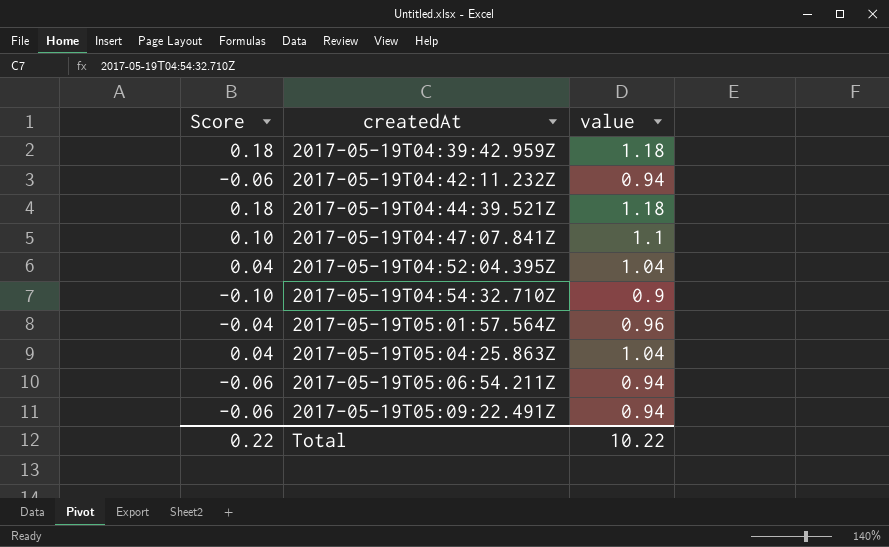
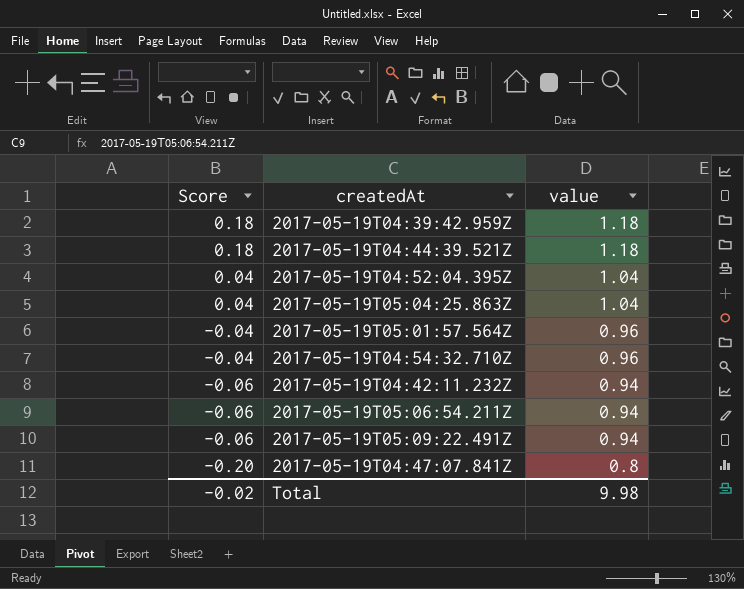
row order: createdAt ascending -> Score descending
2017-05-19T04:54:32.710Z | Score: -0.10 -> -0.04
2017-05-19T04:54:32.710Z | value: 0.9 -> 0.96
2017-05-19T04:47:07.841Z | Score: 0.10 -> -0.20
2017-05-19T04:47:07.841Z | value: 1.1 -> 0.8
Total | Score: 0.22 -> -0.02
Total | value: 10.22 -> 9.98

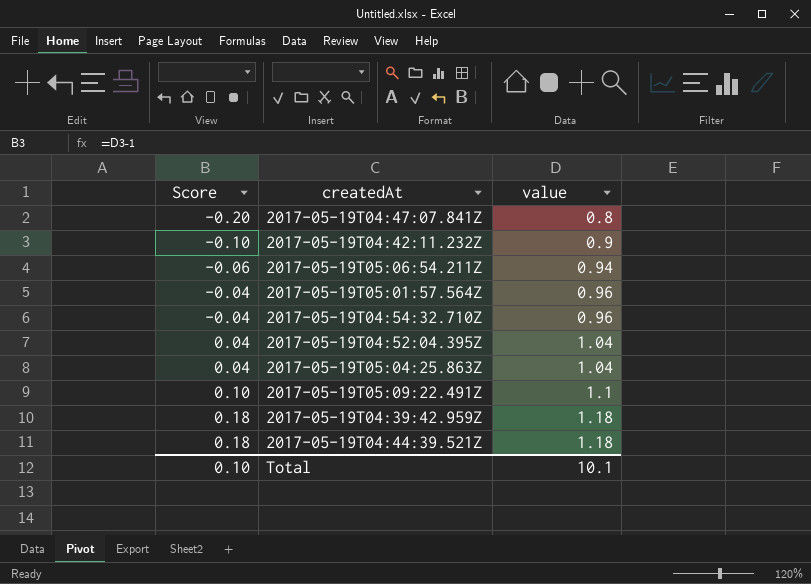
row order: Score descending -> Score ascending
2017-05-19T04:42:11.232Z | Score: -0.06 -> -0.10
2017-05-19T04:42:11.232Z | value: 0.94 -> 0.9
2017-05-19T05:09:22.491Z | Score: -0.06 -> 0.10
2017-05-19T05:09:22.491Z | value: 0.94 -> 1.1
Total | Score: -0.02 -> 0.10
Total | value: 9.98 -> 10.1

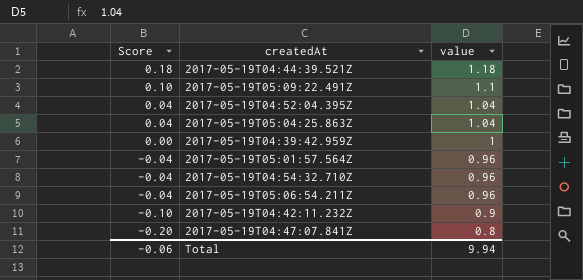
row order: Score ascending -> Score descending
2017-05-19T04:39:42.959Z | Score: 0.18 -> 0.00
2017-05-19T04:39:42.959Z | value: 1.18 -> 1
2017-05-19T05:06:54.211Z | Score: -0.06 -> -0.04
2017-05-19T05:06:54.211Z | value: 0.94 -> 0.96
Total | Score: 0.10 -> -0.06
Total | value: 10.1 -> 9.94

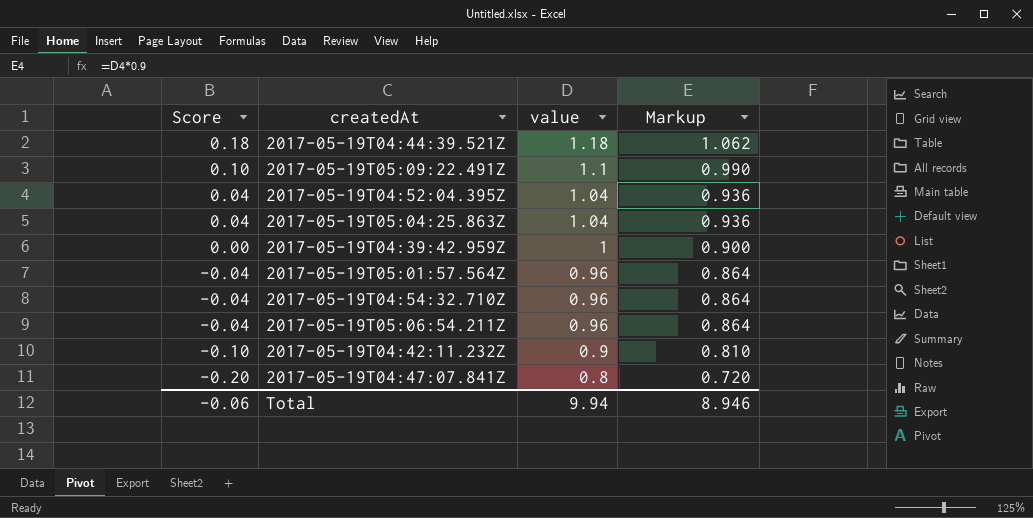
column Markup | formula: none -> [value] * 0.9

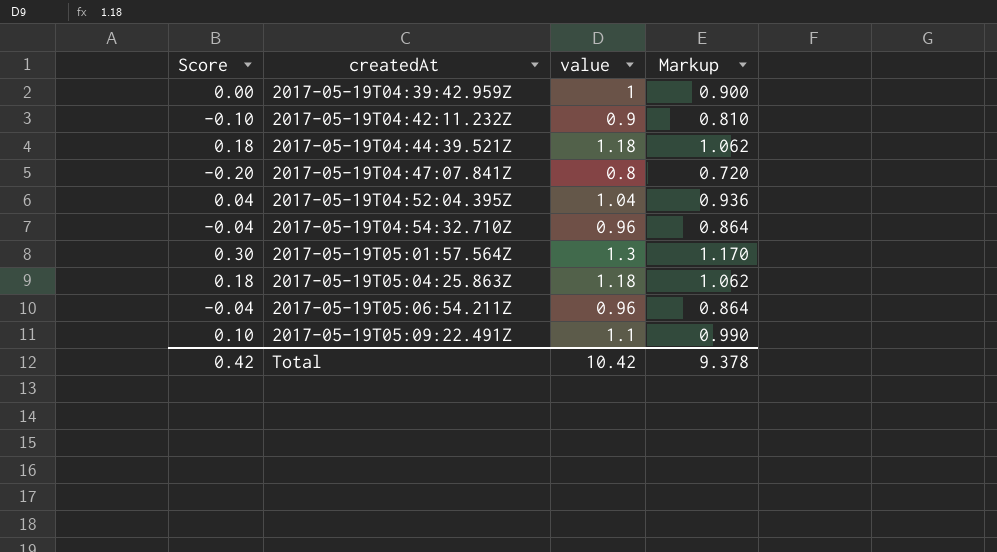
row order: Score descending -> createdAt ascending
2017-05-19T05:01:57.564Z | Score: -0.04 -> 0.30
2017-05-19T05:01:57.564Z | value: 0.96 -> 1.3
2017-05-19T05:01:57.564Z | Markup: 0.864 -> 1.170
2017-05-19T05:04:25.863Z | Score: 0.04 -> 0.18
2017-05-19T05:04:25.863Z | value: 1.04 -> 1.18
2017-05-19T05:04:25.863Z | Markup: 0.936 -> 1.062
Total | Score: -0.06 -> 0.42
Total | value: 9.94 -> 10.42
Total | Markup: 8.946 -> 9.378

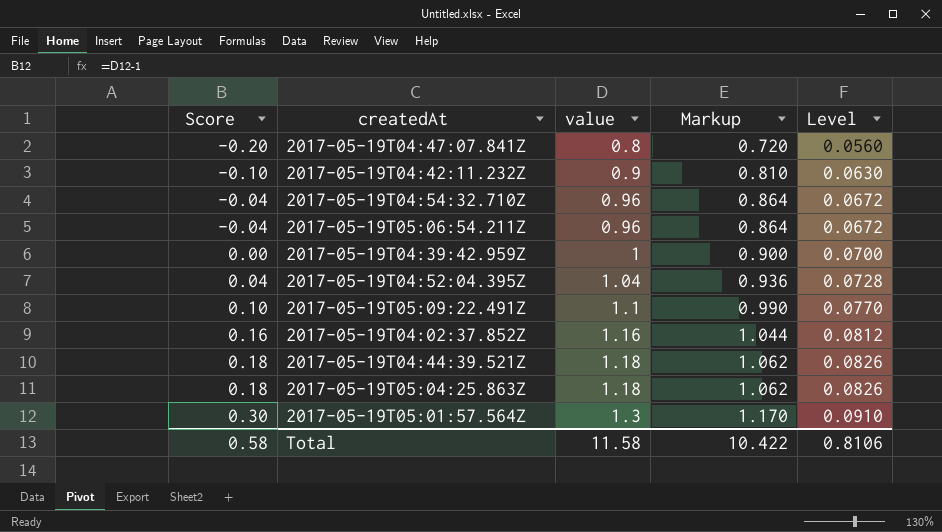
row order: createdAt ascending -> Score ascending
column Level | formula: none -> [value] * 0.07
row 2017-05-19T04:02:37.852Z: none -> 0.16 | 1.16 | 1.044 | 0.0812
Total | Score: 0.42 -> 0.58
Total | value: 10.42 -> 11.58
Total | Markup: 9.378 -> 10.422

